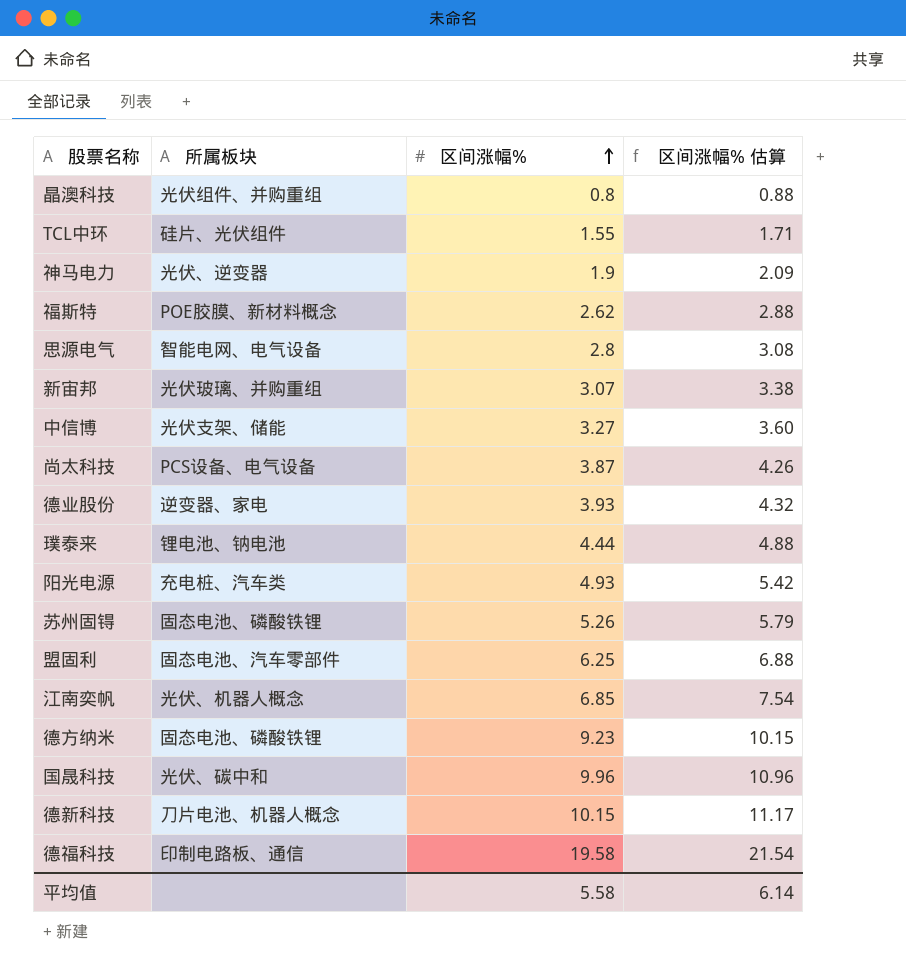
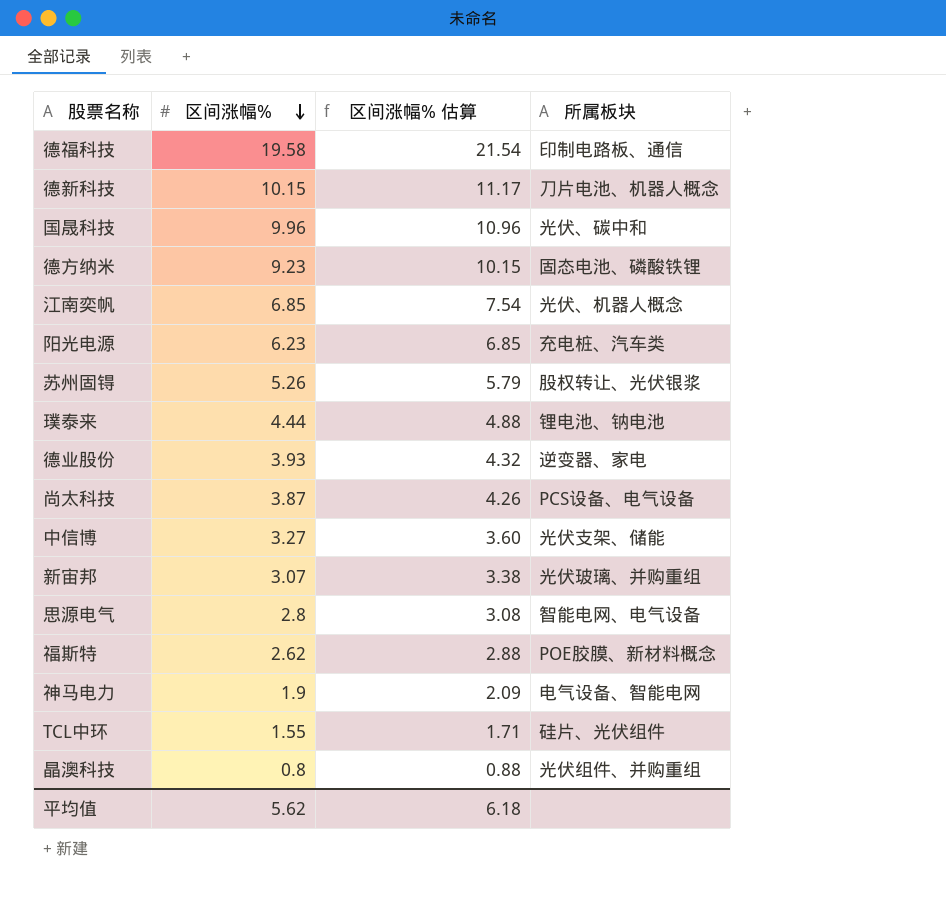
row order: 区间涨幅% ascending -> 区间涨幅% descending
column 所属板块 | position: 2 -> 4
row 盟固利: 固态电池、汽车零部件 | 6.25 | 6.88 -> none
阳光电源 | 区间涨幅%: 4.93 -> 6.23
阳光电源 | 区间涨幅% 估算: 5.42 -> 6.85
苏州固锝 | 所属板块: 固态电池、磷酸铁锂 -> 股权转让、光伏银浆
神马电力 | 所属板块: 光伏、逆变器 -> 电气设备、智能电网
平均值 | 区间涨幅%: 5.58 -> 5.62
平均值 | 区间涨幅% 估算: 6.14 -> 6.18

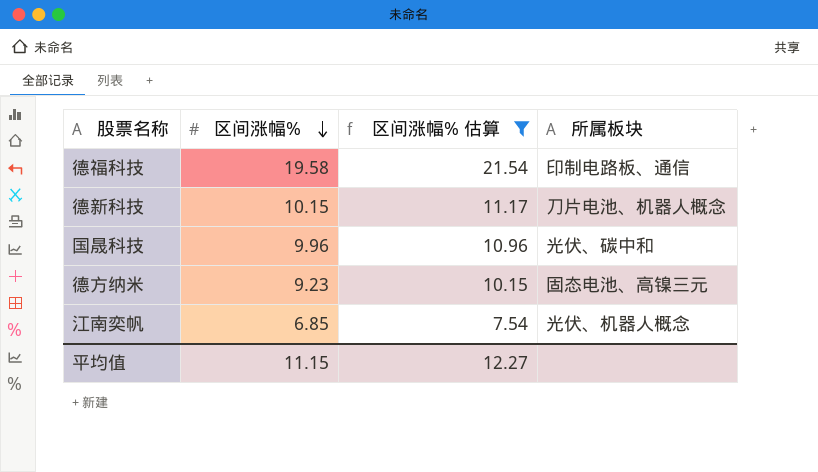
filter: none -> 区间涨幅% 估算 >= 7.54
德方纳米 | 所属板块: 固态电池、磷酸铁锂 -> 固态电池、高镍三元
平均值 | 区间涨幅%: 5.62 -> 11.15
平均值 | 区间涨幅% 估算: 6.18 -> 12.27

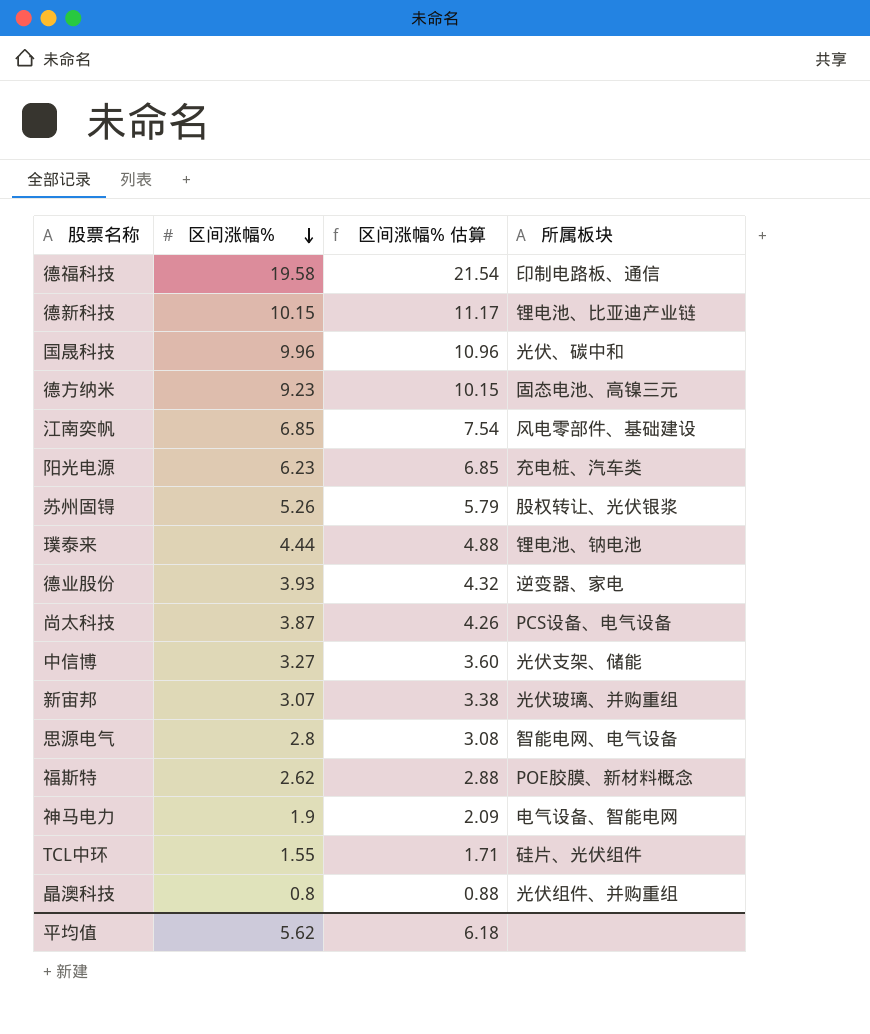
filter: 区间涨幅% 估算 >= 7.54 -> none
德新科技 | 所属板块: 刀片电池、机器人概念 -> 锂电池、比亚迪产业链
江南奕帆 | 所属板块: 光伏、机器人概念 -> 风电零部件、基础建设
平均值 | 区间涨幅%: 11.15 -> 5.62
平均值 | 区间涨幅% 估算: 12.27 -> 6.18

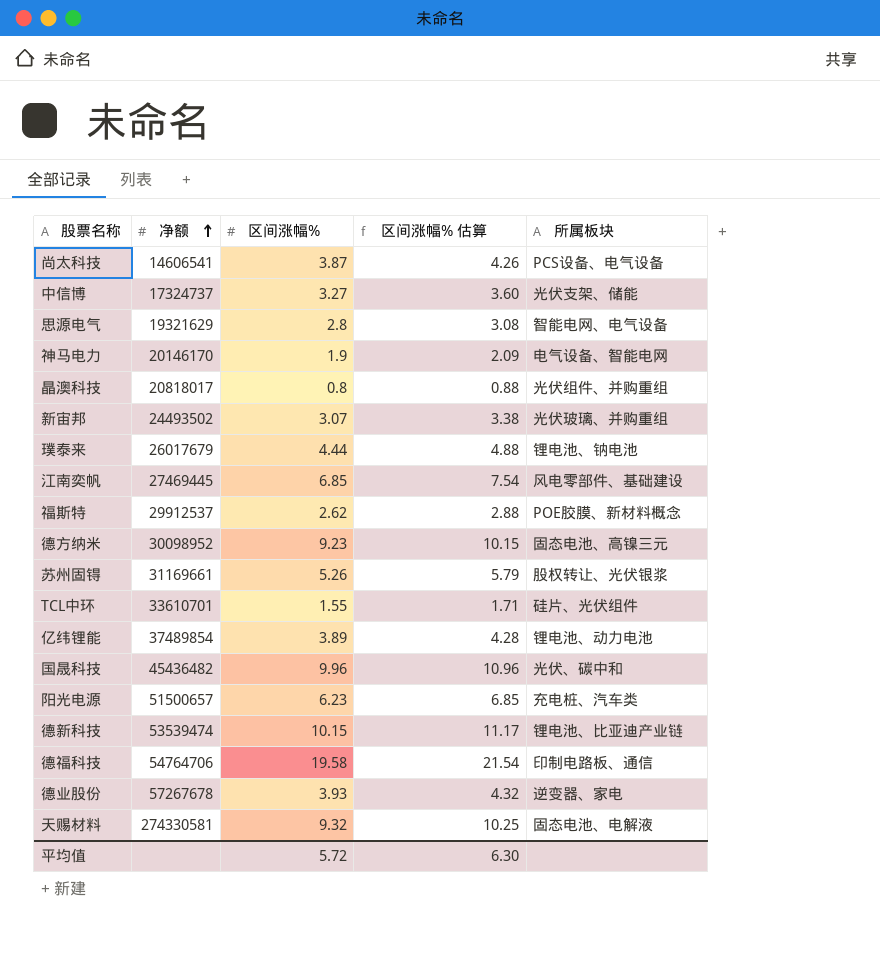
row order: 区间涨幅% descending -> 净额 ascending
column 净额 | position: none -> 2
row 亿纬锂能: none -> 37489854 | 3.89 | 4.28 | 锂电池、动力电池
row 天赐材料: none -> 274330581 | 9.32 | 10.25 | 固态电池、电解液
平均值 | 区间涨幅%: 5.62 -> 5.72
平均值 | 区间涨幅% 估算: 6.18 -> 6.30

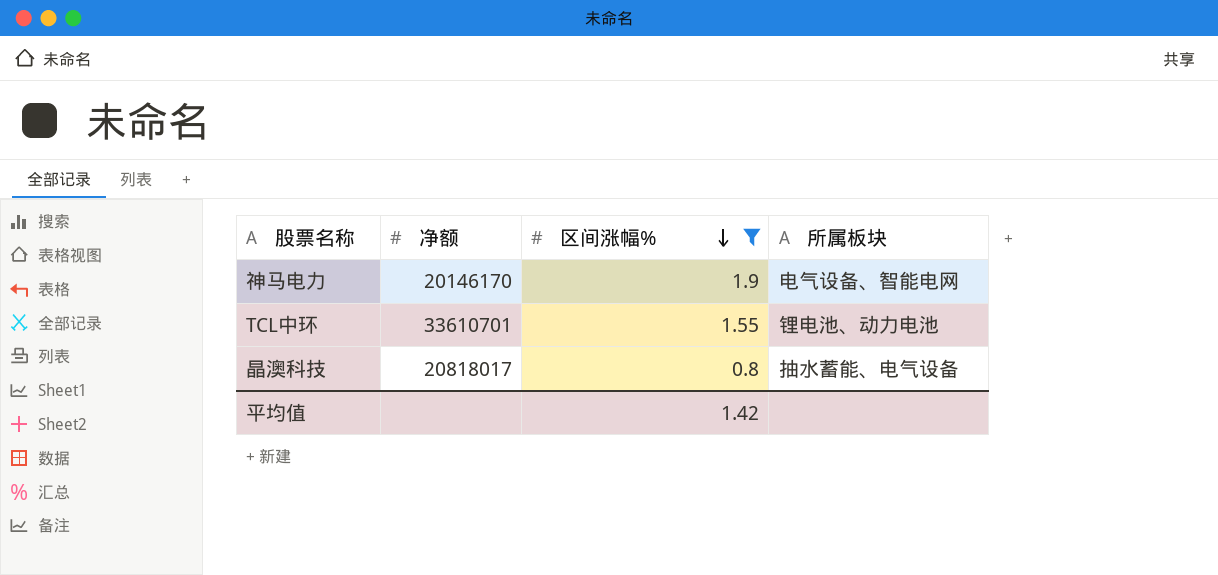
filter: none -> 区间涨幅% <= 1.9
row order: 净额 ascending -> 区间涨幅% descending
column 区间涨幅% 估算 | formula: [区间涨幅%] * 1.1 -> none
TCL中环 | 所属板块: 硅片、光伏组件 -> 锂电池、动力电池
晶澳科技 | 所属板块: 光伏组件、并购重组 -> 抽水蓄能、电气设备
平均值 | 区间涨幅%: 5.72 -> 1.42

